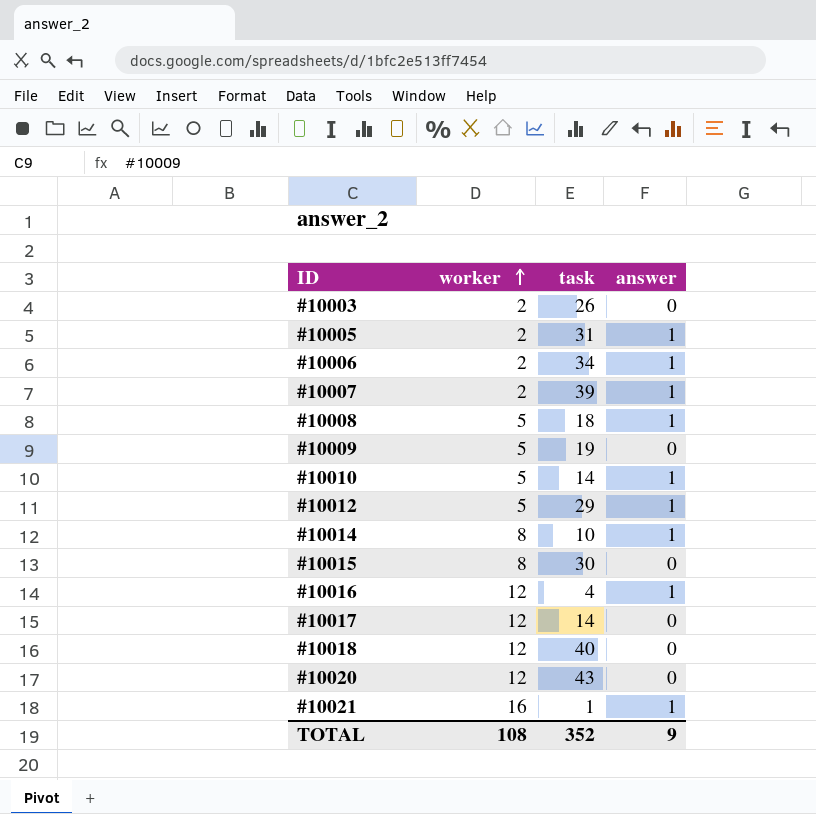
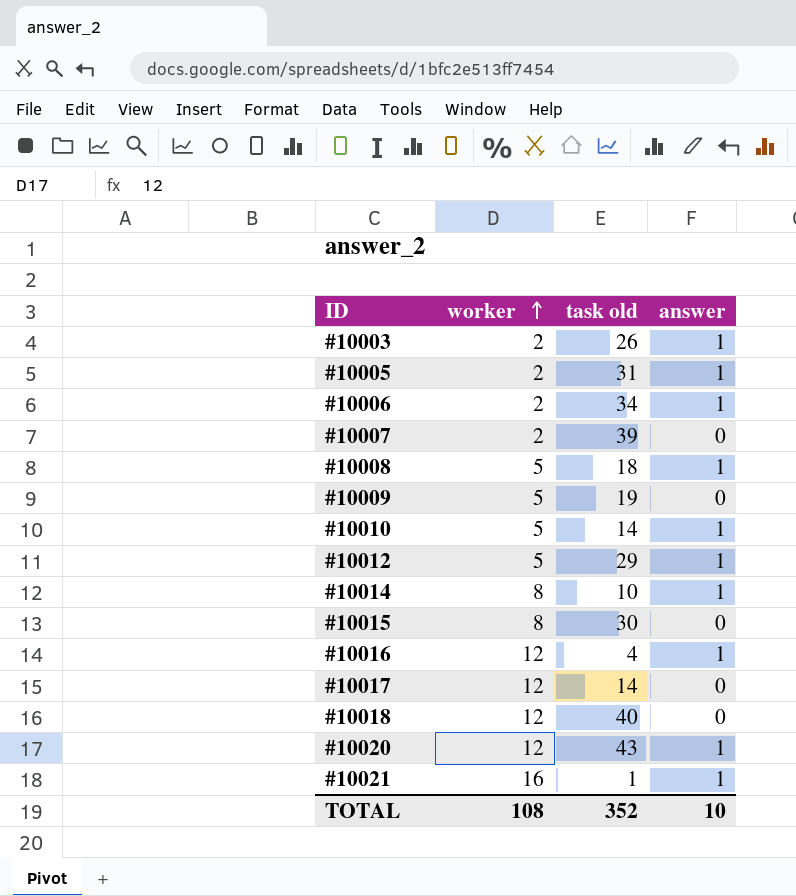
column name: task -> task old
#10003 | answer: 0 -> 1
#10007 | answer: 1 -> 0
#10020 | answer: 0 -> 1
TOTAL | answer: 9 -> 10

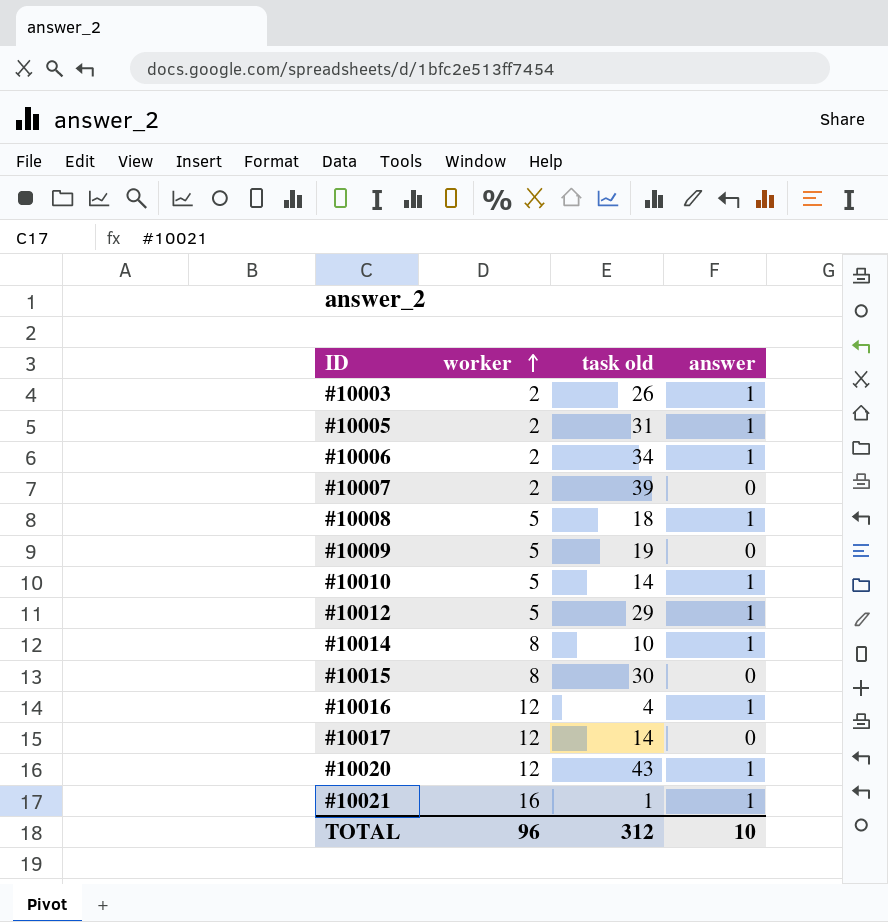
row #10018: 12 | 40 | 0 -> none
TOTAL | worker: 108 -> 96
TOTAL | task old: 352 -> 312

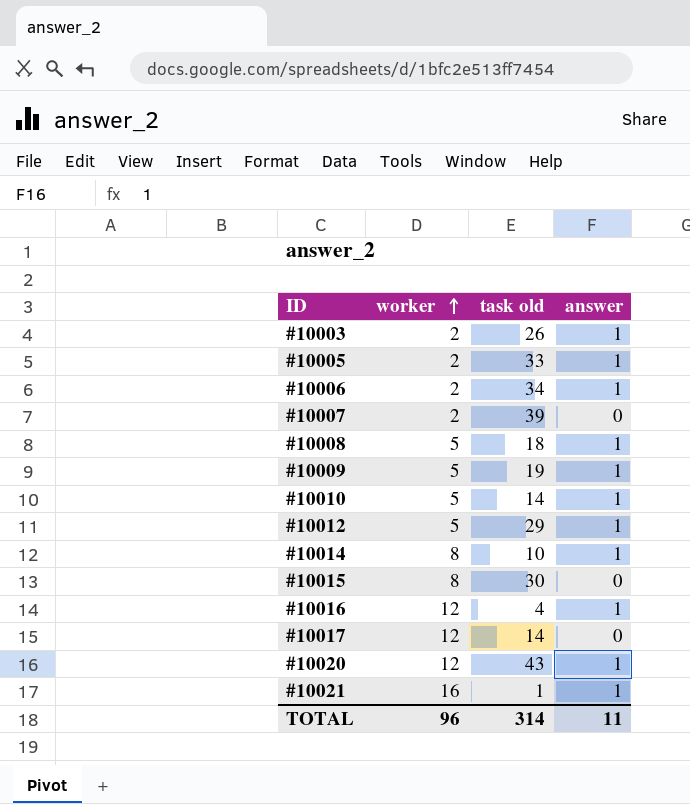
#10005 | task old: 31 -> 33
#10009 | answer: 0 -> 1
TOTAL | task old: 312 -> 314
TOTAL | answer: 10 -> 11

